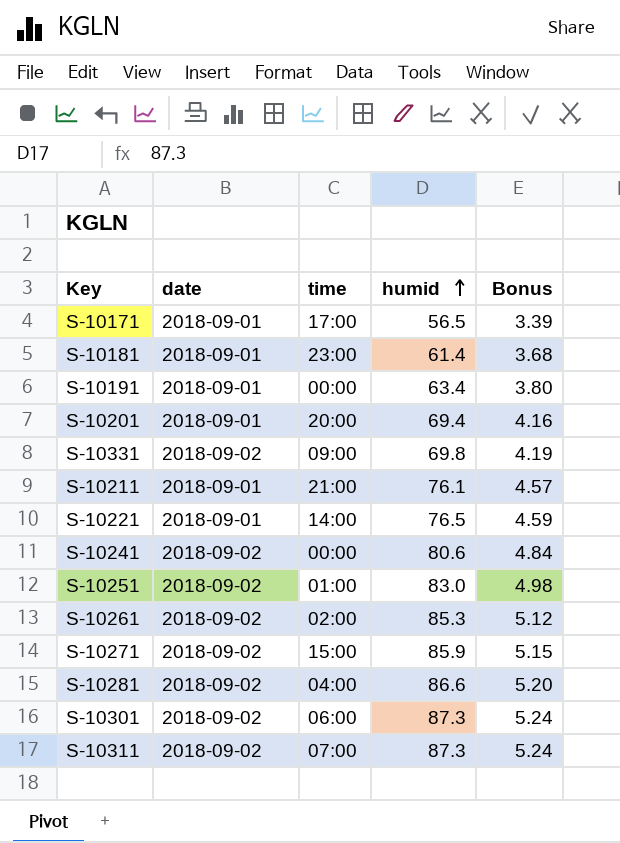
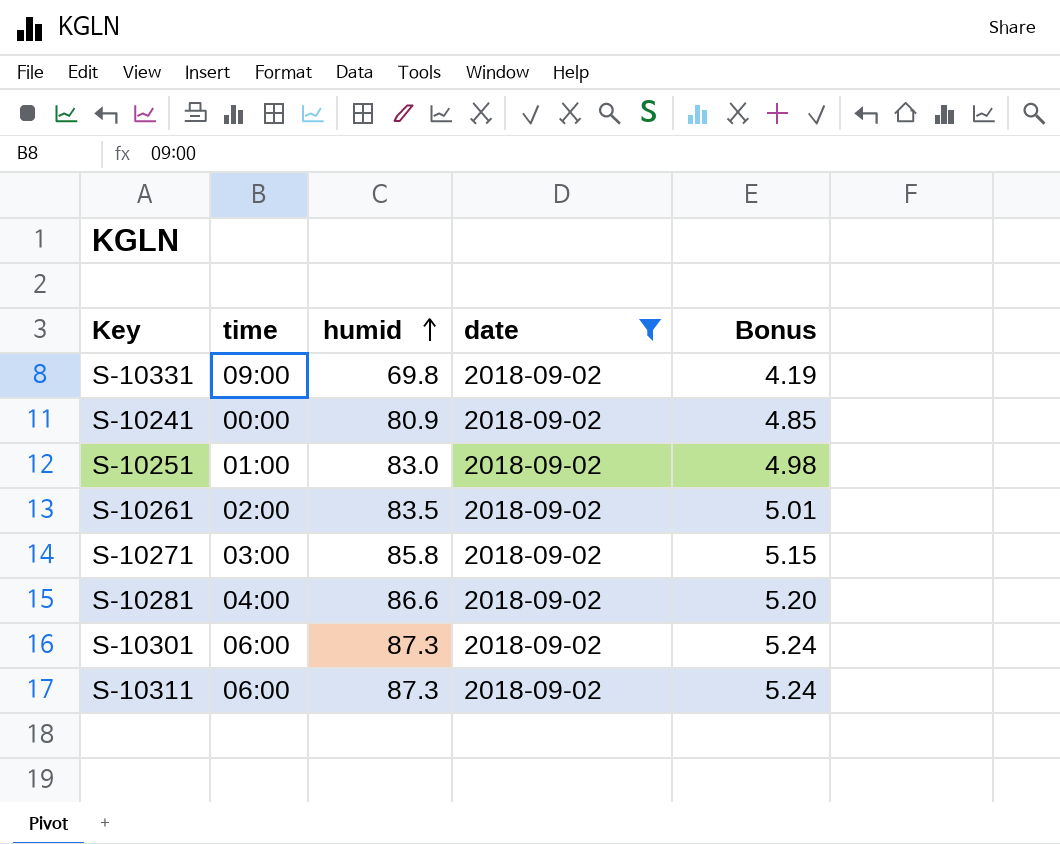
filter: none -> date = 2018-09-02
column date | position: 2 -> 4
S-10241 | humid: 80.6 -> 80.9
S-10241 | Bonus: 4.84 -> 4.85
S-10261 | humid: 85.3 -> 83.5
S-10261 | Bonus: 5.12 -> 5.01
S-10271 | time: 15:00 -> 03:00
S-10271 | humid: 85.9 -> 85.8
S-10311 | time: 07:00 -> 06:00

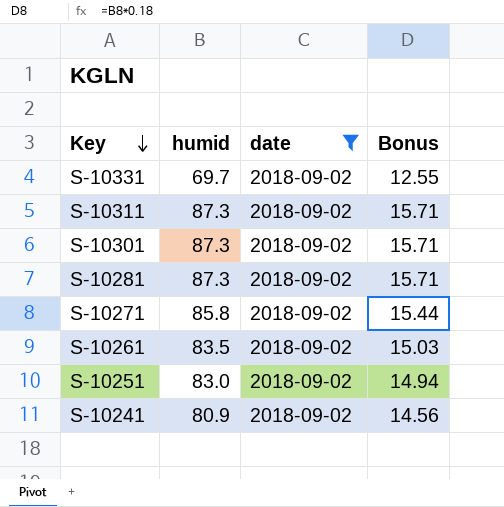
row order: humid ascending -> Key descending
column time | position: 2 -> none
column Bonus | formula: [humid] * 0.06 -> [humid] * 0.18
S-10331 | humid: 69.8 -> 69.7
S-10281 | humid: 86.6 -> 87.3

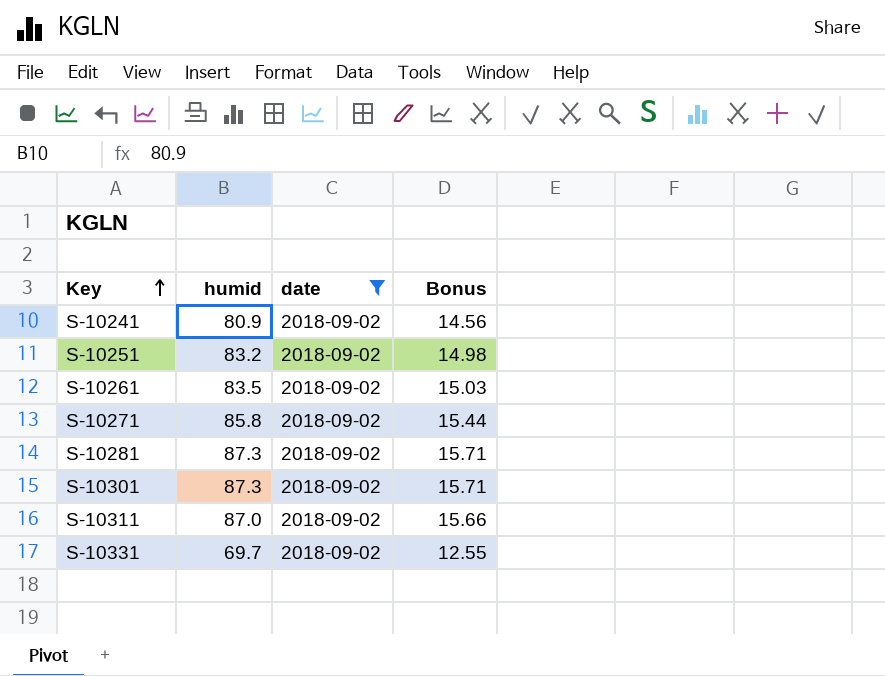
row order: Key descending -> Key ascending
S-10251 | humid: 83.0 -> 83.2
S-10251 | Bonus: 14.94 -> 14.98
S-10311 | humid: 87.3 -> 87.0
S-10311 | Bonus: 15.71 -> 15.66

